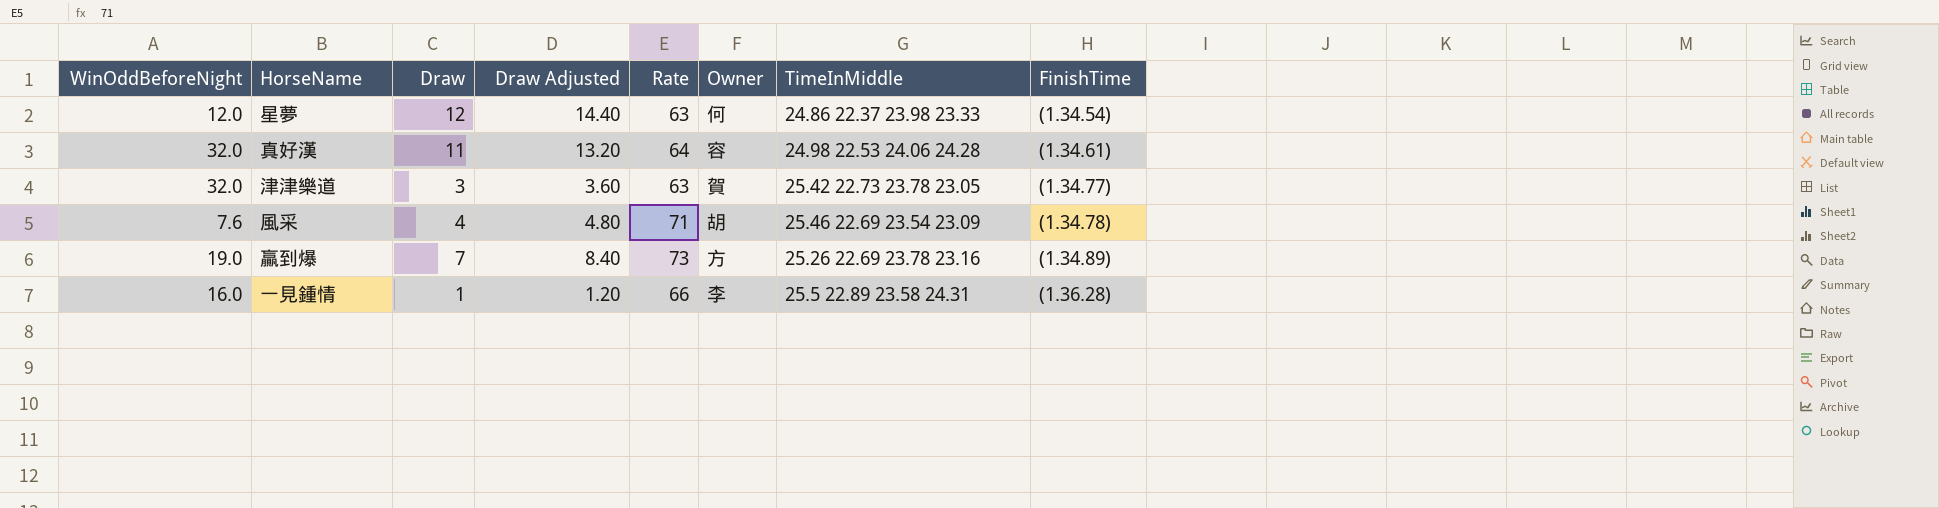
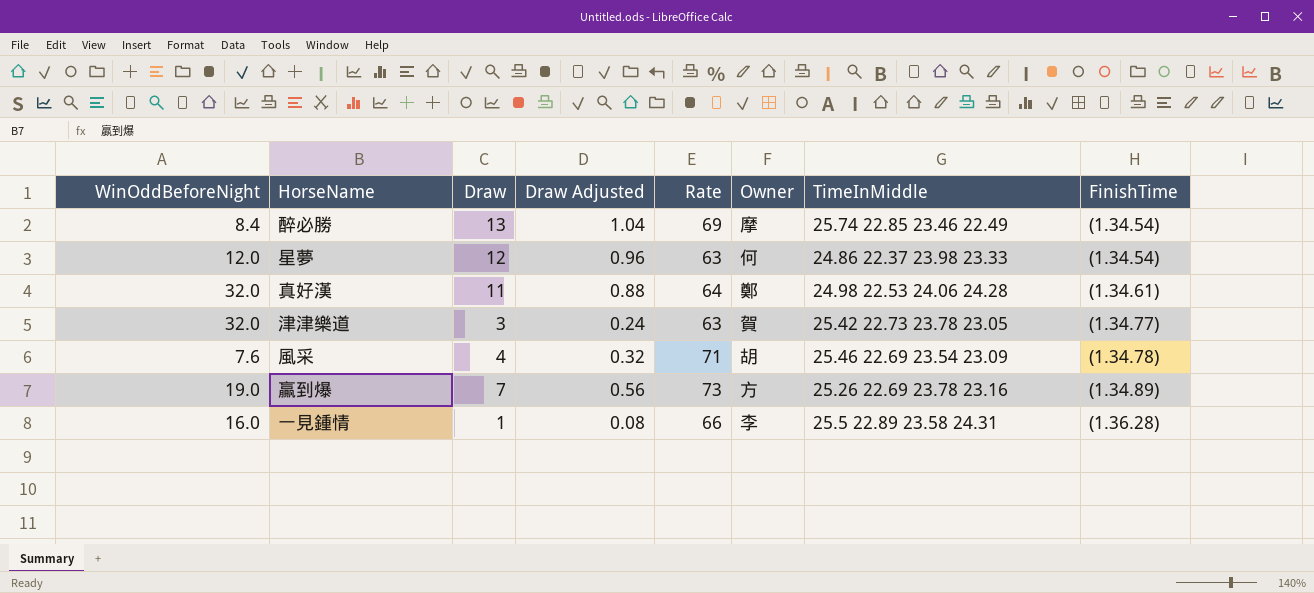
column Draw Adjusted | formula: [Draw] * 1.2 -> [Draw] * 0.08
row 醉必勝: none -> 8.4 | 13 | 1.04 | 69 | 摩 | 25.74 22.85 23.46 22.49 | (1.34.54)
真好漢 | Owner: 容 -> 鄭

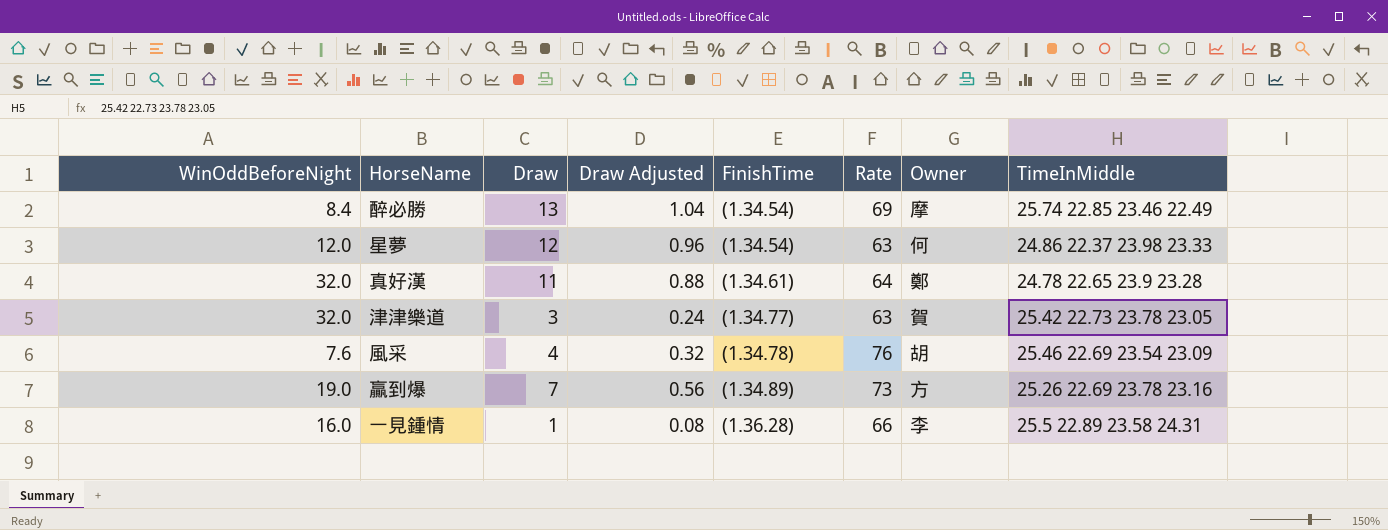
column FinishTime | position: 8 -> 5
真好漢 | TimeInMiddle: 24.98 22.53 24.06 24.28 -> 24.78 22.65 23.9 23.28
風采 | Rate: 71 -> 76

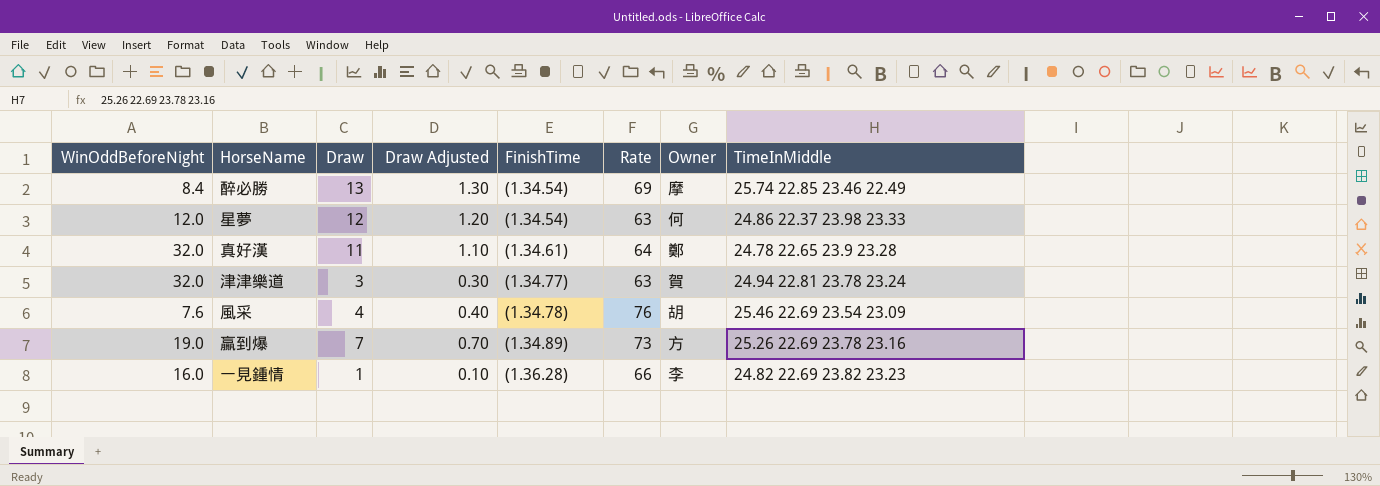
column Draw Adjusted | formula: [Draw] * 0.08 -> [Draw] * 0.1
津津樂道 | TimeInMiddle: 25.42 22.73 23.78 23.05 -> 24.94 22.81 23.78 23.24
一見鍾情 | TimeInMiddle: 25.5 22.89 23.58 24.31 -> 24.82 22.69 23.82 23.23

